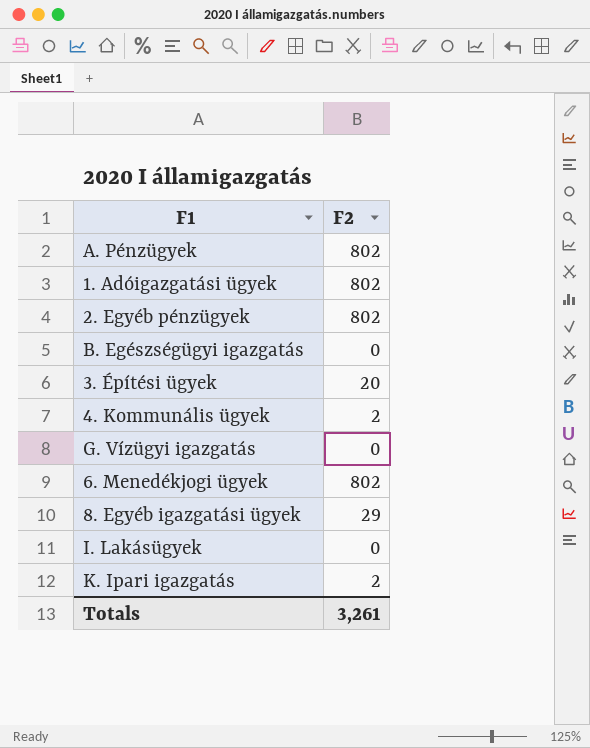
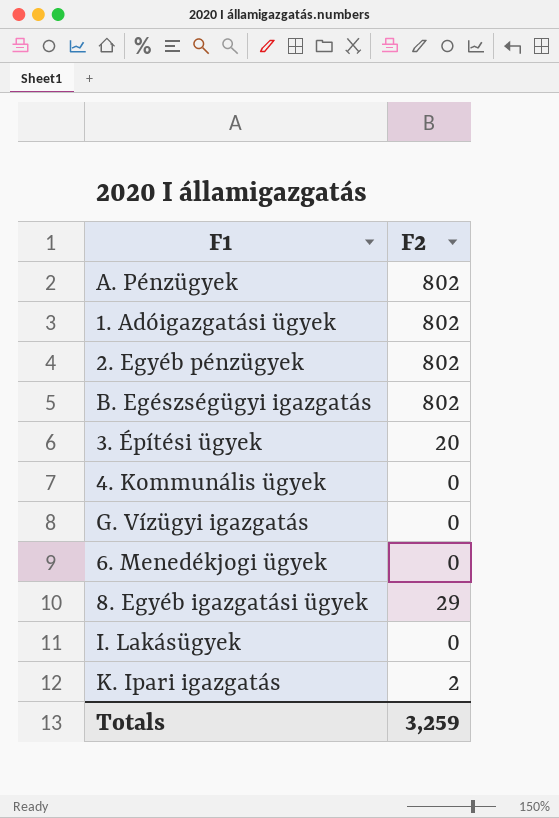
B. Egészségügyi igazgatás | F2: 0 -> 802
4. Kommunális ügyek | F2: 2 -> 0
6. Menedékjogi ügyek | F2: 802 -> 0
Totals | F2: 3,261 -> 3,259

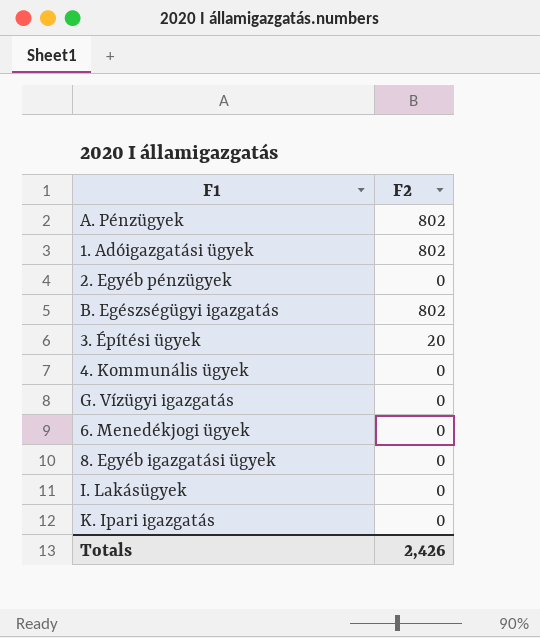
2. Egyéb pénzügyek | F2: 802 -> 0
8. Egyéb igazgatási ügyek | F2: 29 -> 0
K. Ipari igazgatás | F2: 2 -> 0
Totals | F2: 3,259 -> 2,426

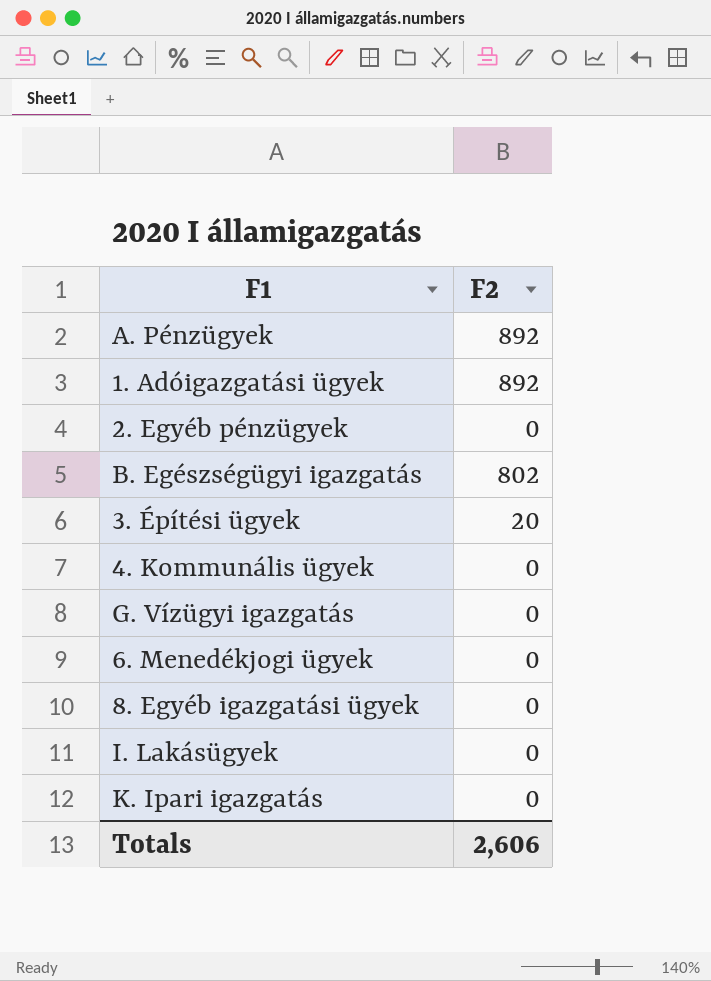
A. Pénzügyek | F2: 802 -> 892
1. Adóigazgatási ügyek | F2: 802 -> 892
Totals | F2: 2,426 -> 2,606

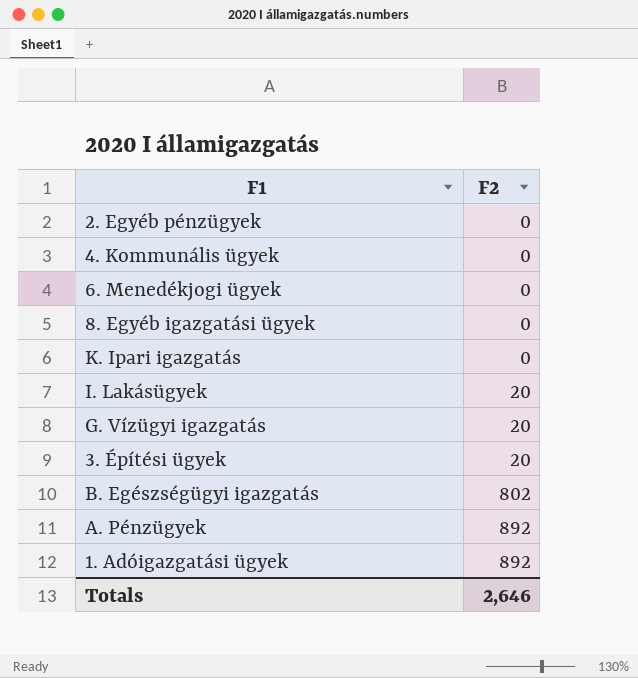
row order: none -> F2 ascending
I. Lakásügyek | F2: 0 -> 20
G. Vízügyi igazgatás | F2: 0 -> 20
Totals | F2: 2,606 -> 2,646

